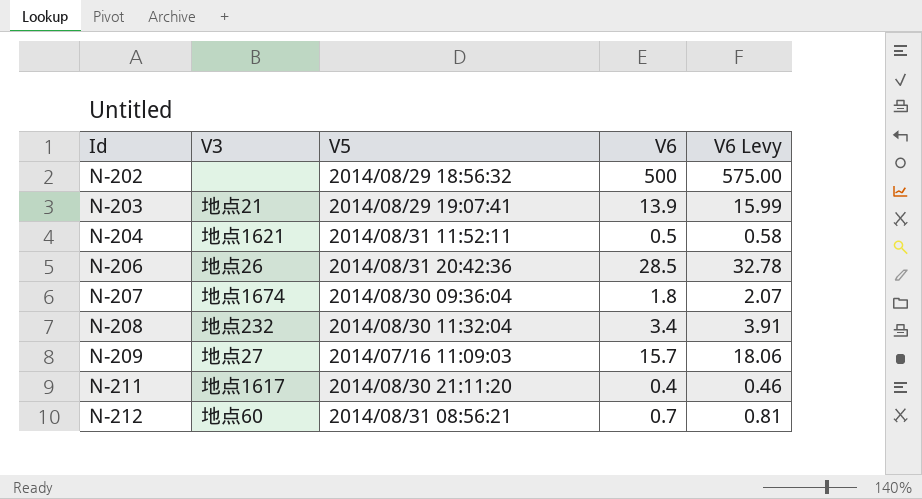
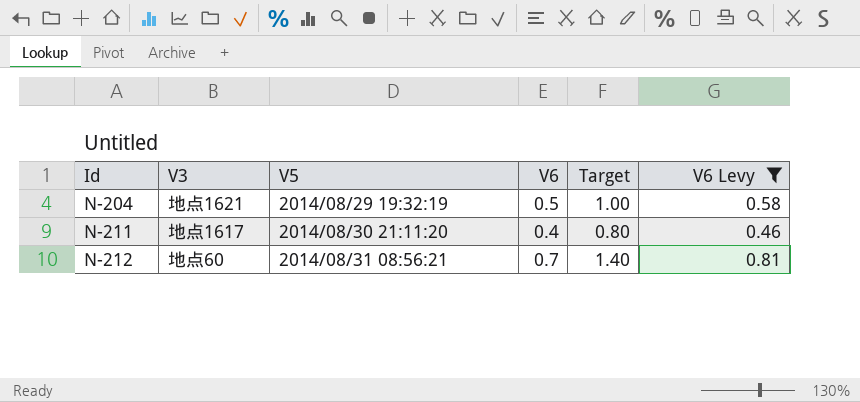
filter: none -> V6 Levy <= 0.81
column Target | formula: none -> [V6] * 2
N-204 | V5: 2014/08/31 11:52:11 -> 2014/08/29 19:32:19

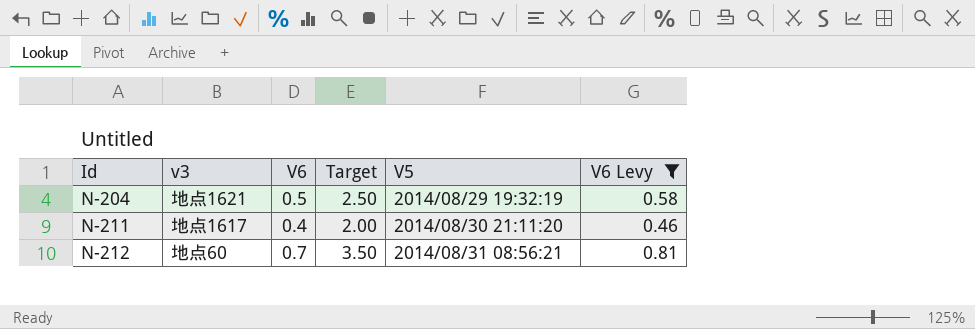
column name: V3 -> v3
column Target | formula: [V6] * 2 -> [V6] * 5
column V5 | position: 3 -> 5

